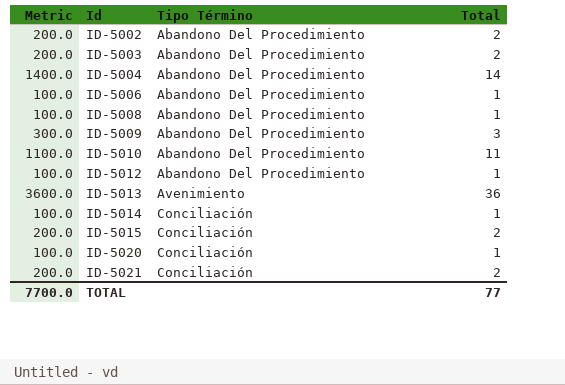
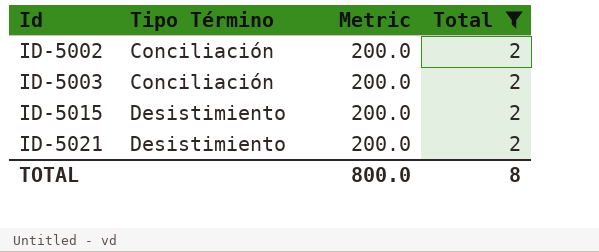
filter: none -> Total = 2
column Metric | position: 1 -> 3
ID-5002 | Tipo Término: Abandono Del Procedimiento -> Conciliación
ID-5003 | Tipo Término: Abandono Del Procedimiento -> Conciliación
ID-5015 | Tipo Término: Conciliación -> Desistimiento
ID-5021 | Tipo Término: Conciliación -> Desistimiento
TOTAL | Metric: 7700.0 -> 800.0
TOTAL | Total: 77 -> 8

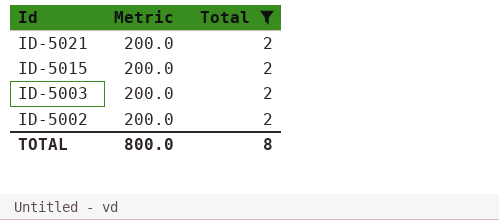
row order: Id ascending -> Id descending
column Tipo Término | position: 2 -> none

